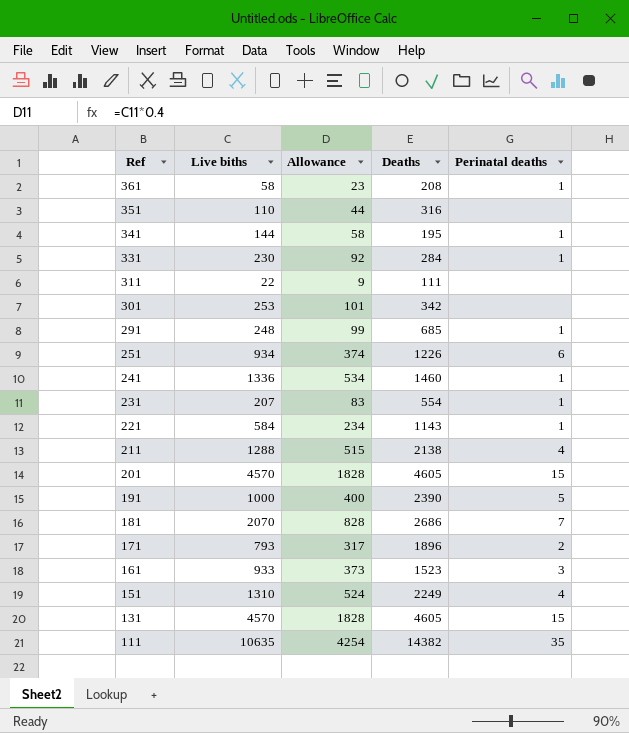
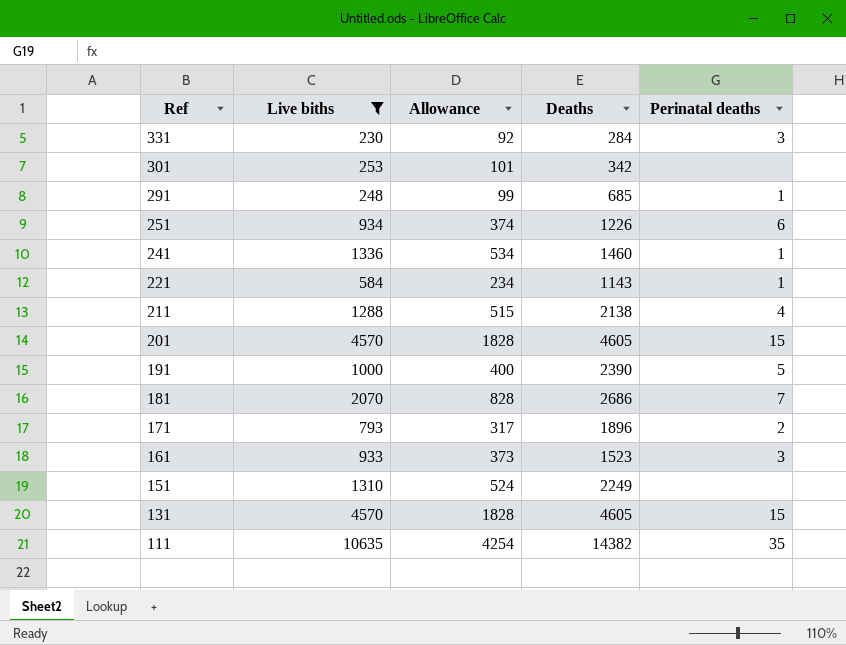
filter: none -> Live biths >= 230
331 | Perinatal deaths: 1 -> 3
151 | Perinatal deaths: 4 -> none

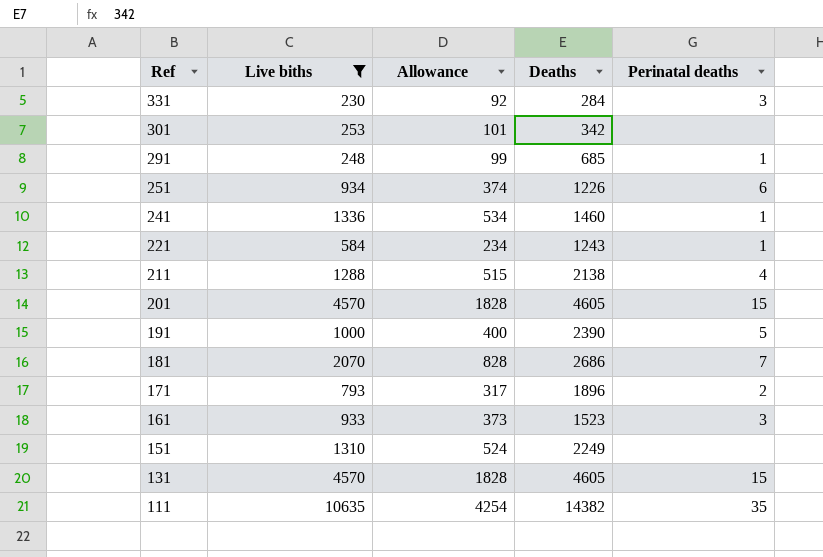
221 | Deaths: 1143 -> 1243

